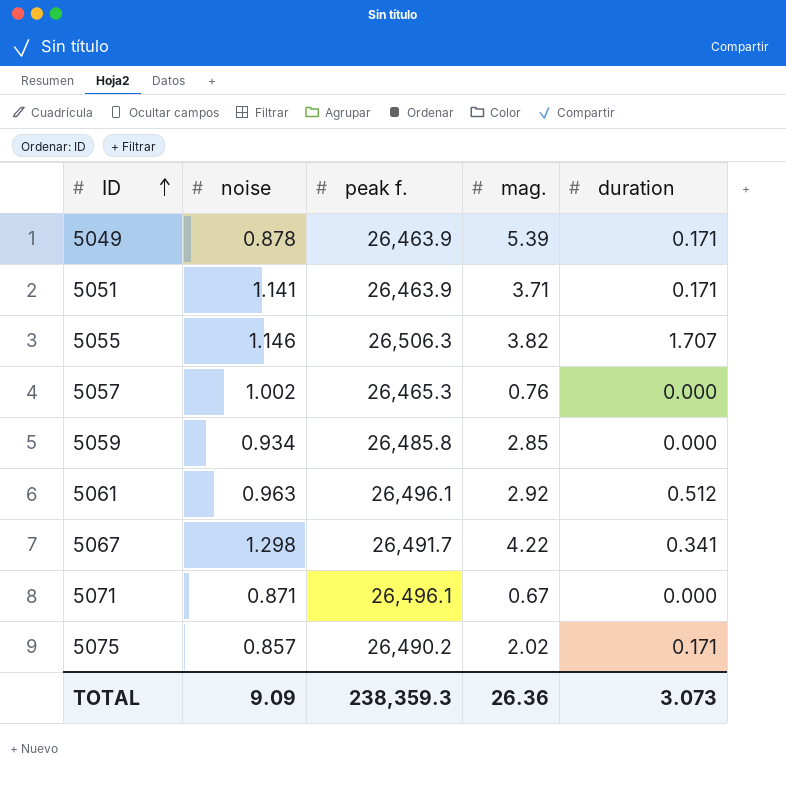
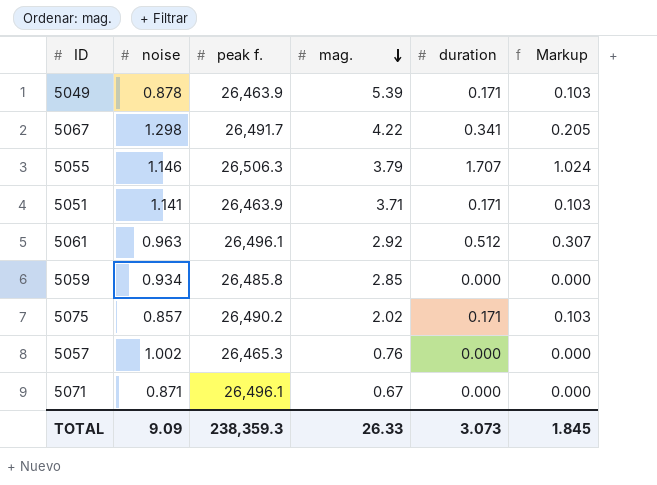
row order: ID ascending -> mag. descending
column Markup | formula: none -> [duration] * 0.6
5055 | mag.: 3.82 -> 3.79
TOTAL | mag.: 26.36 -> 26.33

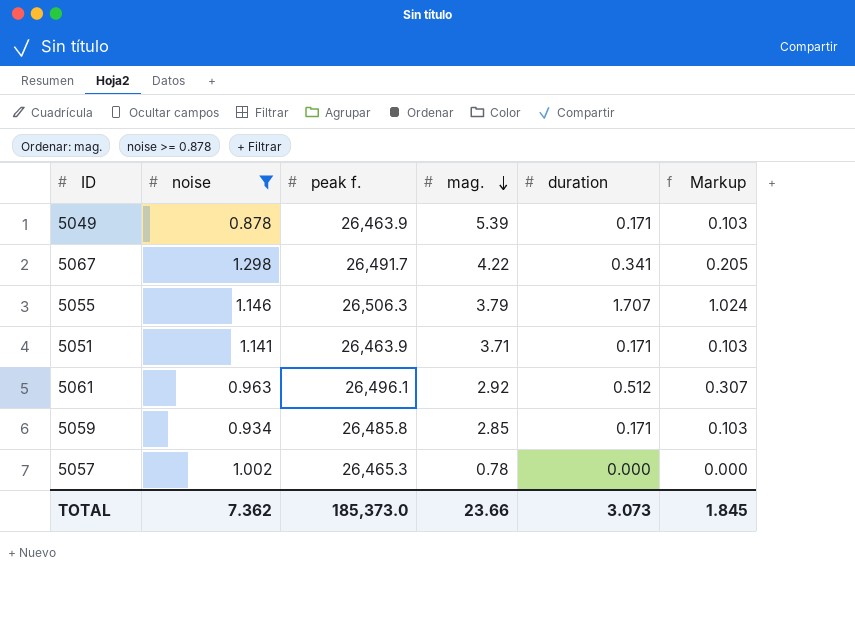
filter: none -> noise >= 0.878
5059 | duration: 0.000 -> 0.171
5059 | Markup: 0.000 -> 0.103
5057 | mag.: 0.76 -> 0.78
TOTAL | noise: 9.09 -> 7.362
TOTAL | peak f.: 238,359.3 -> 185,373.0
TOTAL | mag.: 26.33 -> 23.66

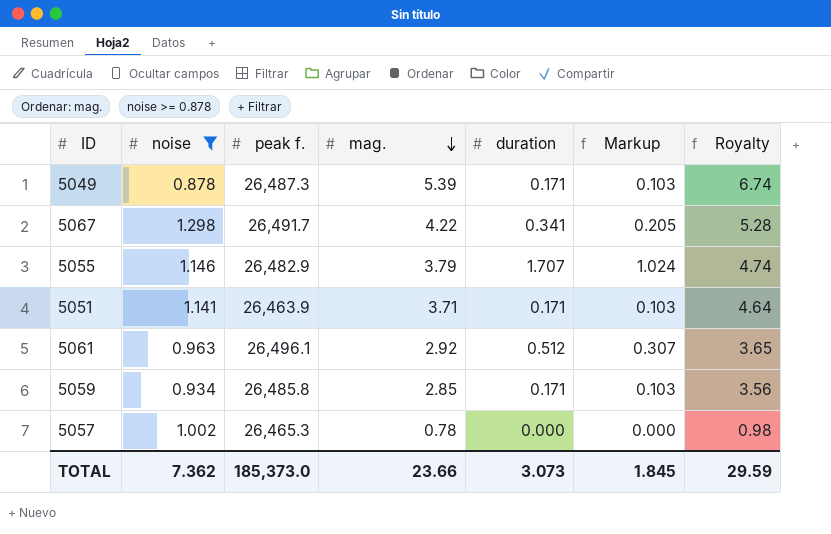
column Royalty | formula: none -> [mag.] * 1.25
5049 | peak f.: 26,463.9 -> 26,487.3
5055 | peak f.: 26,506.3 -> 26,482.9

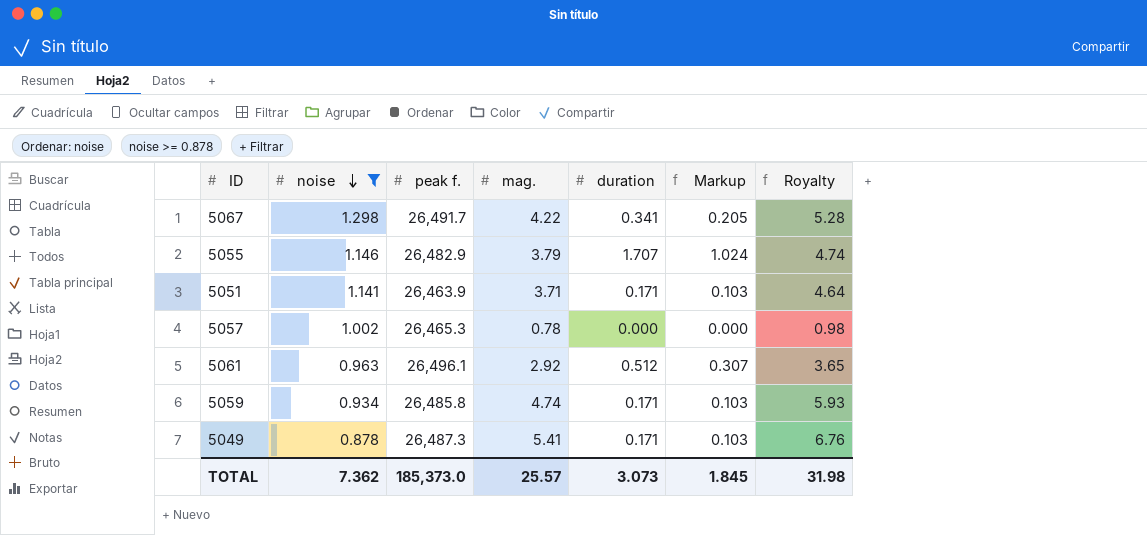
row order: mag. descending -> noise descending
5059 | mag.: 2.85 -> 4.74
5059 | Royalty: 3.56 -> 5.93
5049 | mag.: 5.39 -> 5.41
5049 | Royalty: 6.74 -> 6.76
TOTAL | mag.: 23.66 -> 25.57
TOTAL | Royalty: 29.59 -> 31.98

